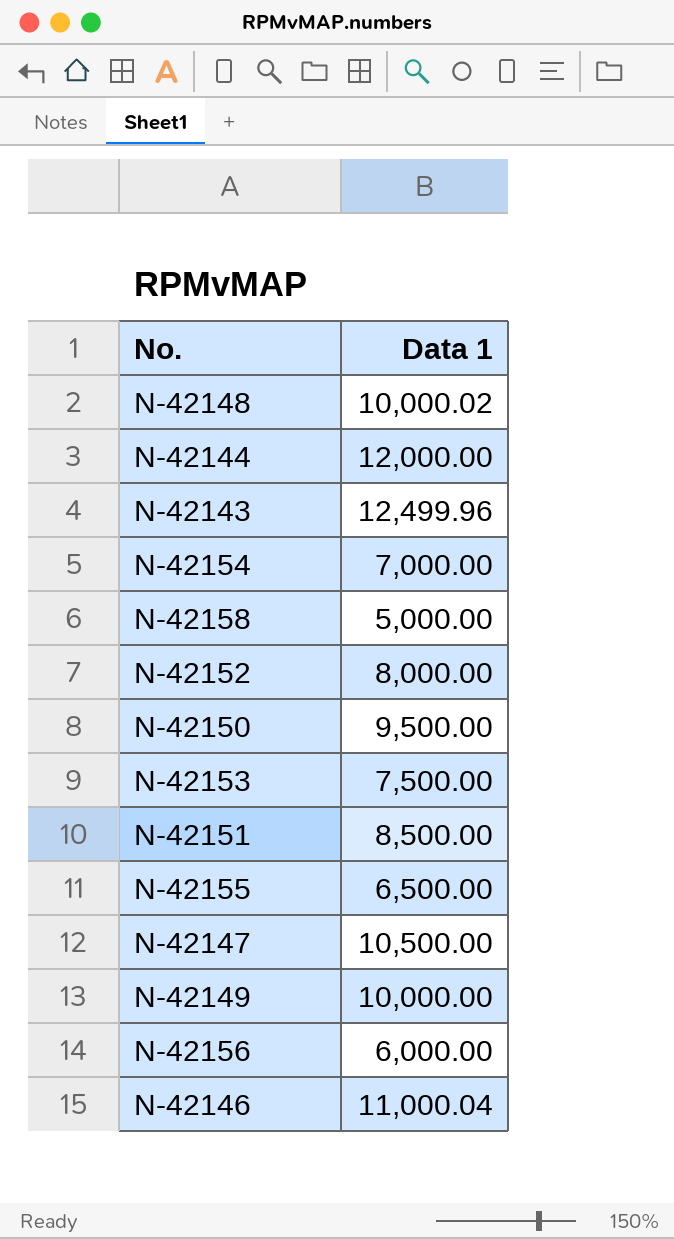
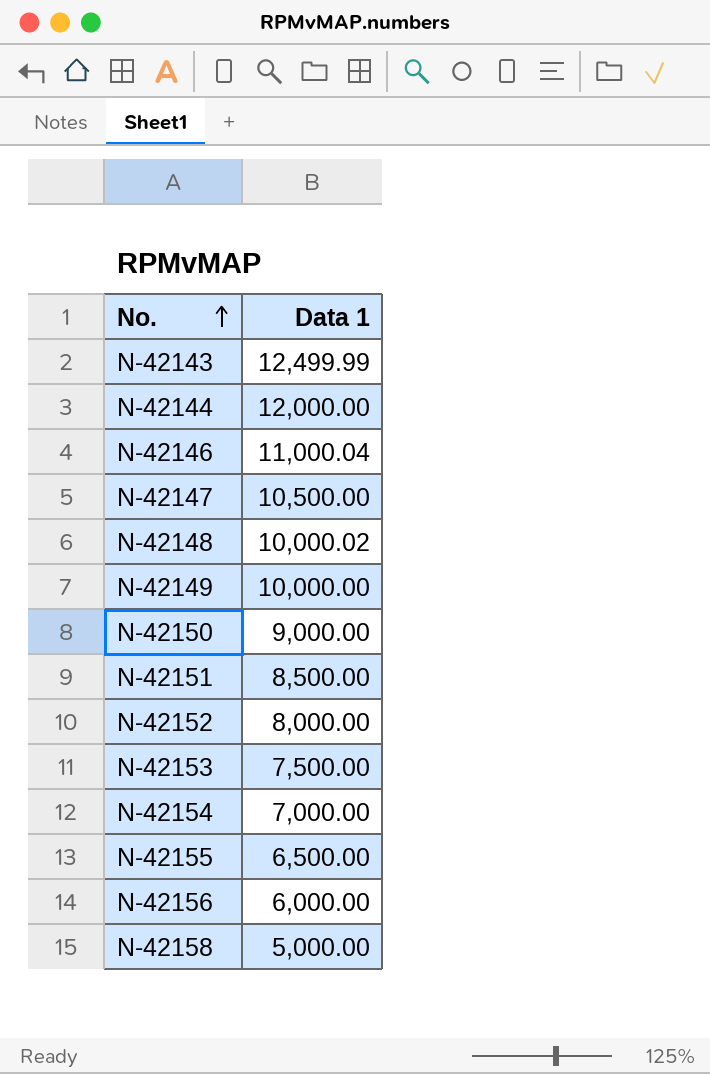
row order: none -> No. ascending
N-42143 | Data 1: 12,499.96 -> 12,499.99
N-42150 | Data 1: 9,500.00 -> 9,000.00

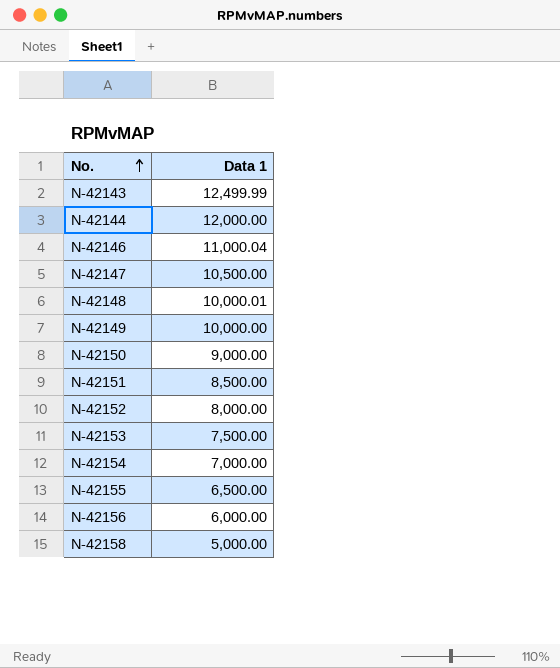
N-42148 | Data 1: 10,000.02 -> 10,000.01

